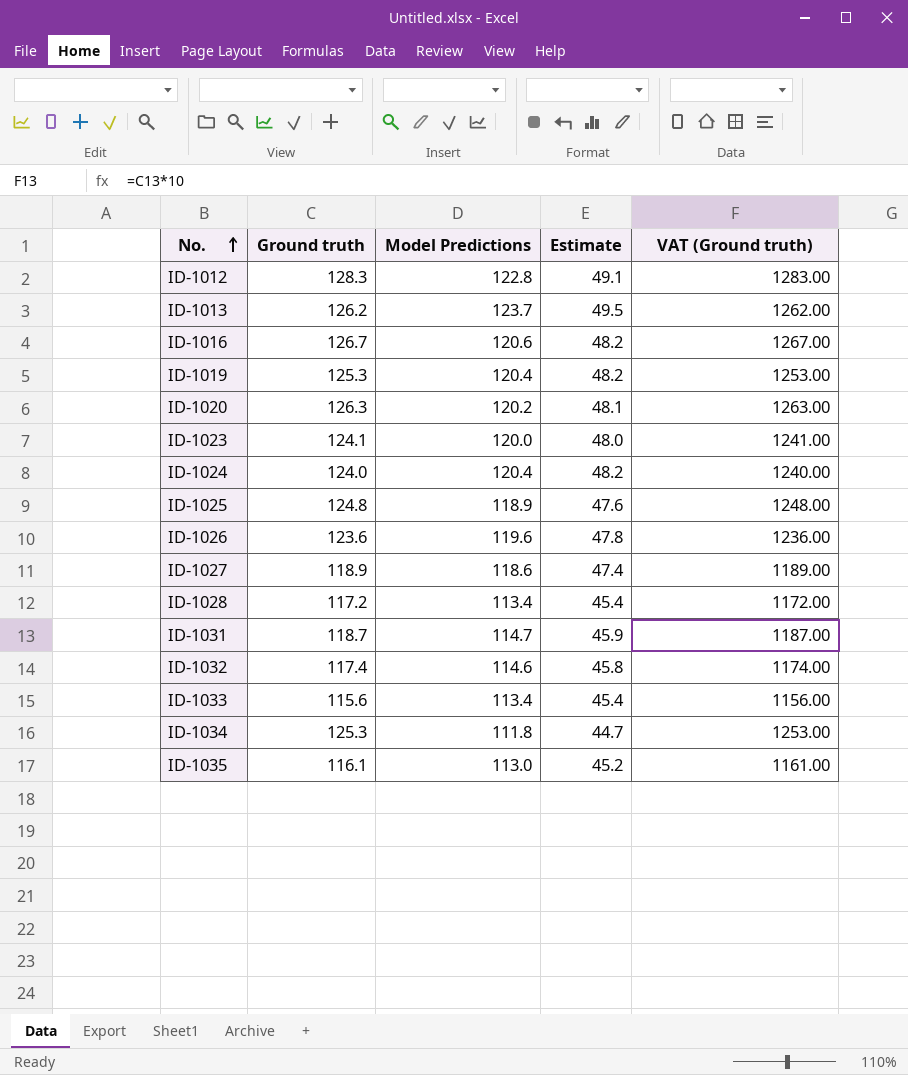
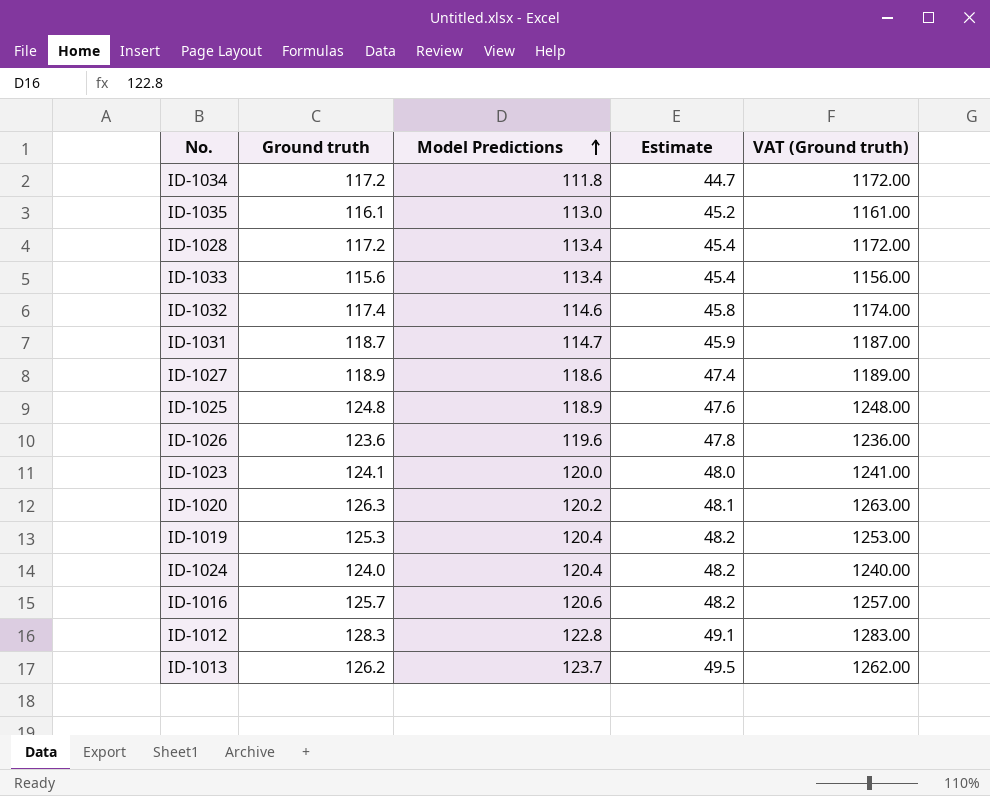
row order: No. ascending -> Model Predictions ascending
ID-1034 | Ground truth: 125.3 -> 117.2
ID-1034 | VAT (Ground truth): 1253.00 -> 1172.00
ID-1016 | Ground truth: 126.7 -> 125.7
ID-1016 | VAT (Ground truth): 1267.00 -> 1257.00

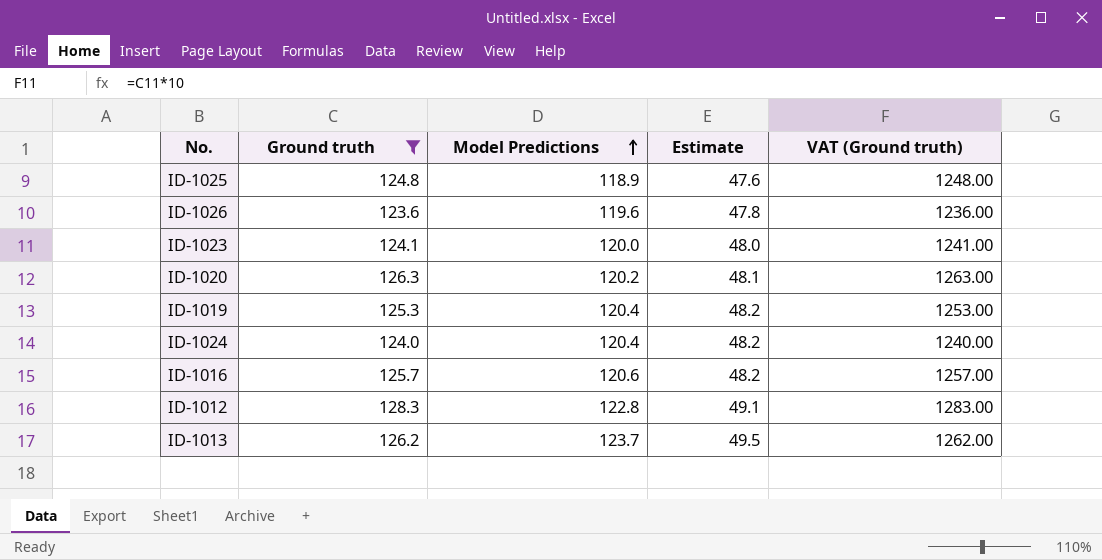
filter: none -> Ground truth >= 123.6

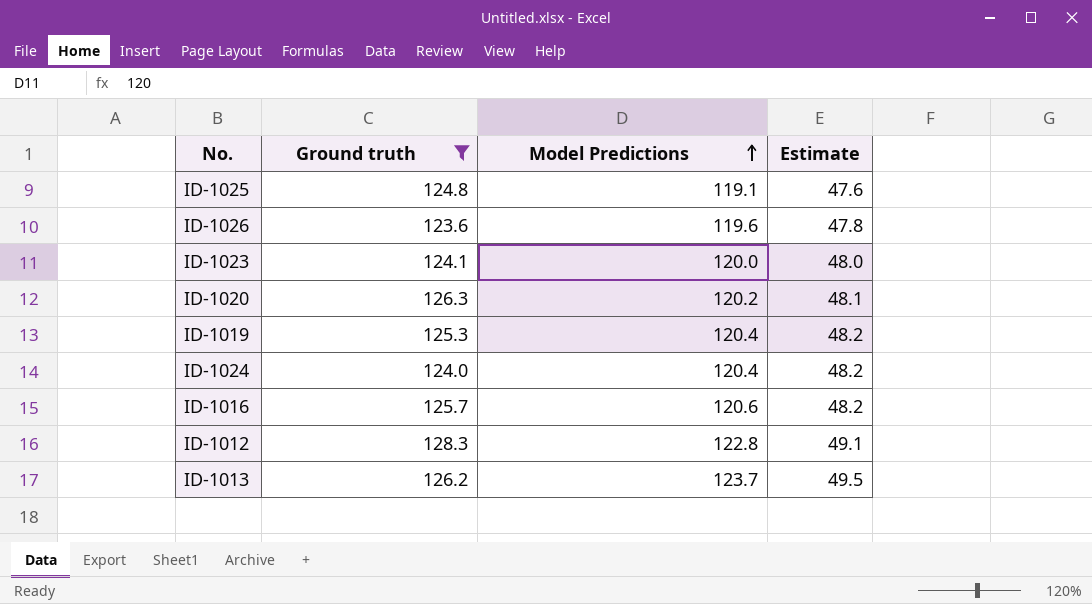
column VAT (Ground truth) | formula: [Ground truth] * 10 -> none
ID-1025 | Model Predictions: 118.9 -> 119.1

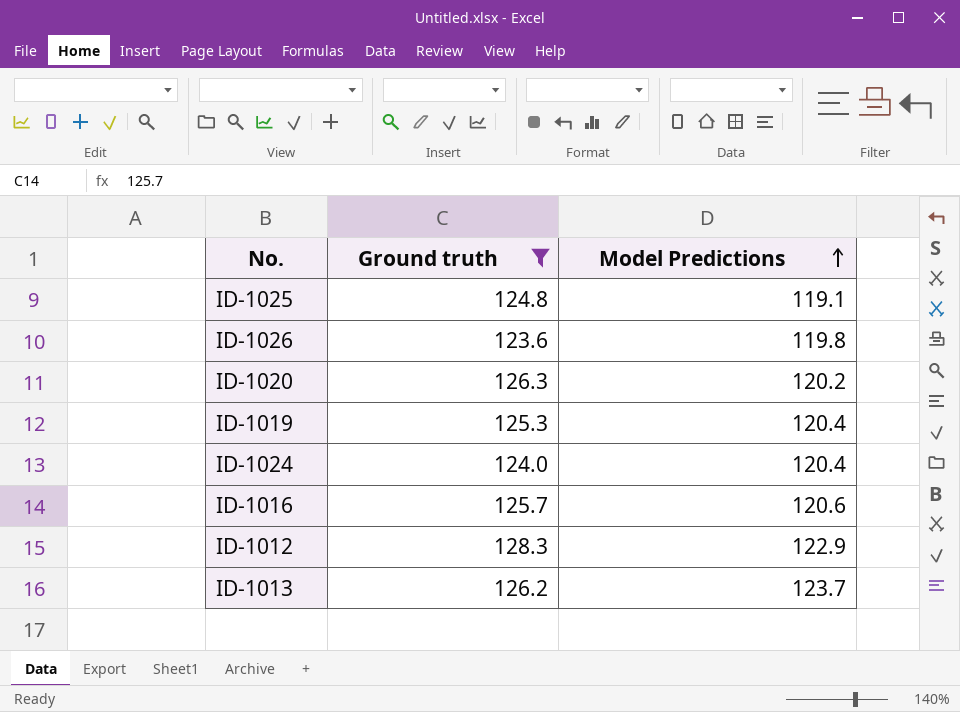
column Estimate | formula: [Model Predictions] * 0.4 -> none
row ID-1023: 124.1 | 120.0 | 48.0 -> none
ID-1026 | Model Predictions: 119.6 -> 119.8
ID-1012 | Model Predictions: 122.8 -> 122.9

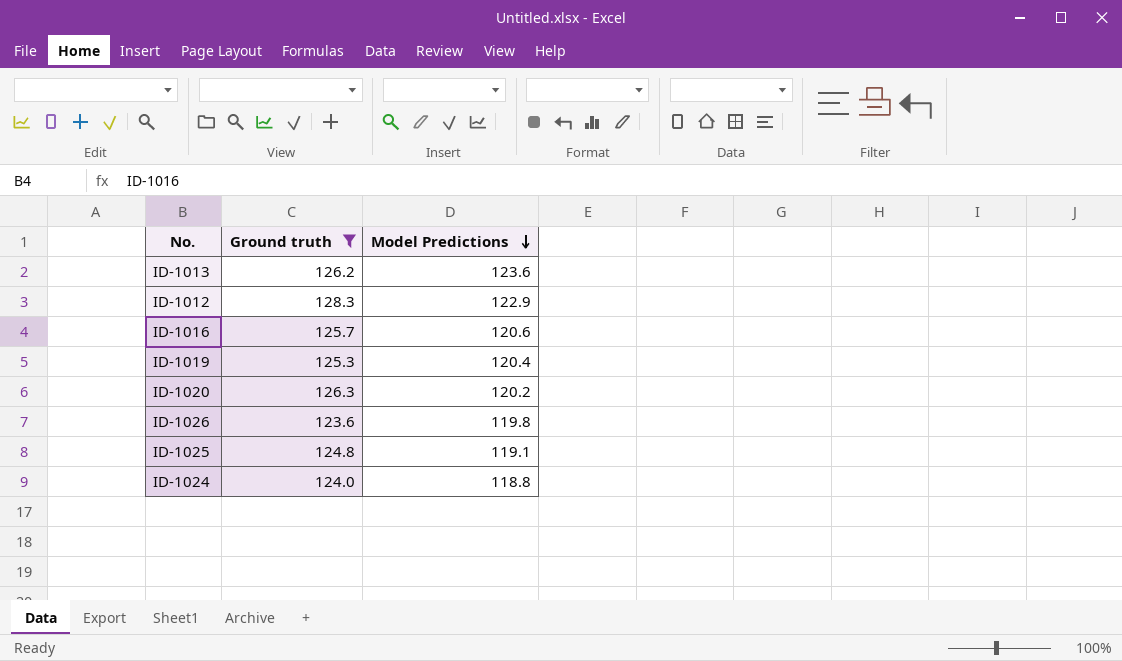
row order: Model Predictions ascending -> Model Predictions descending
ID-1013 | Model Predictions: 123.7 -> 123.6
ID-1024 | Model Predictions: 120.4 -> 118.8

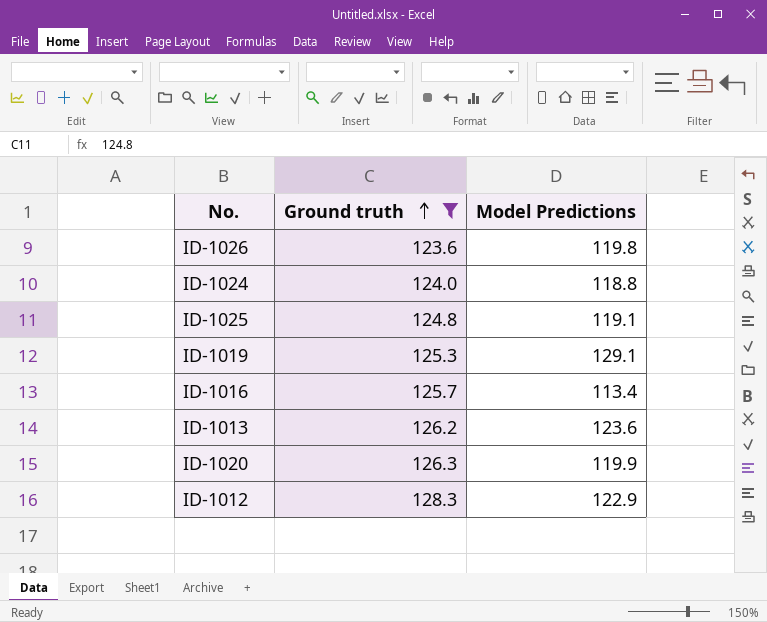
row order: Model Predictions descending -> Ground truth ascending
ID-1019 | Model Predictions: 120.4 -> 129.1
ID-1016 | Model Predictions: 120.6 -> 113.4
ID-1020 | Model Predictions: 120.2 -> 119.9

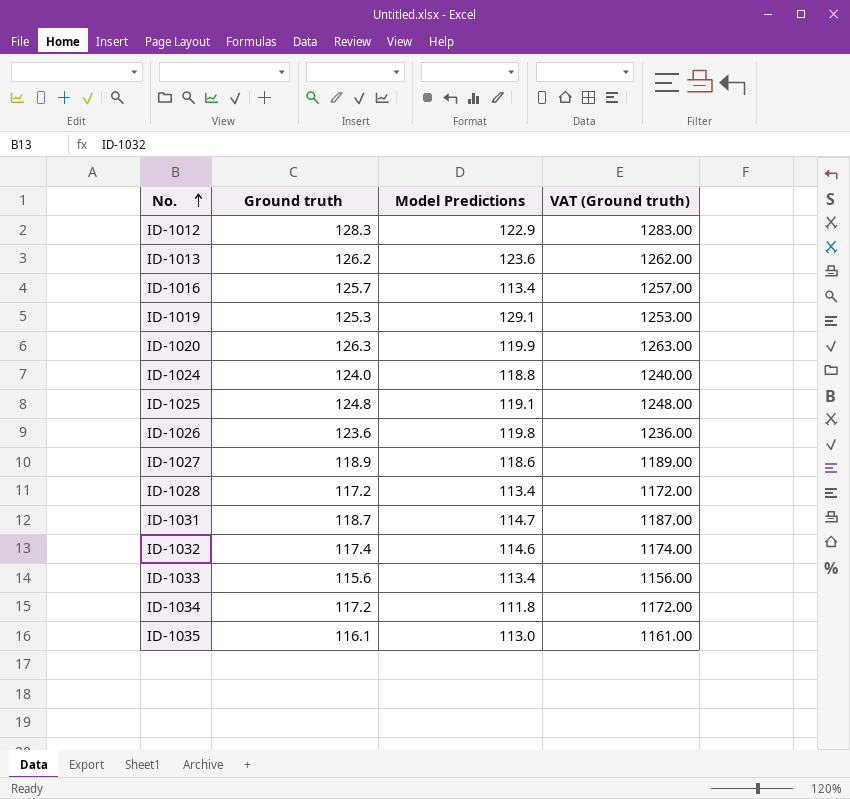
filter: Ground truth >= 123.6 -> none
row order: Ground truth ascending -> No. ascending
column VAT (Ground truth) | formula: none -> [Ground truth] * 10

